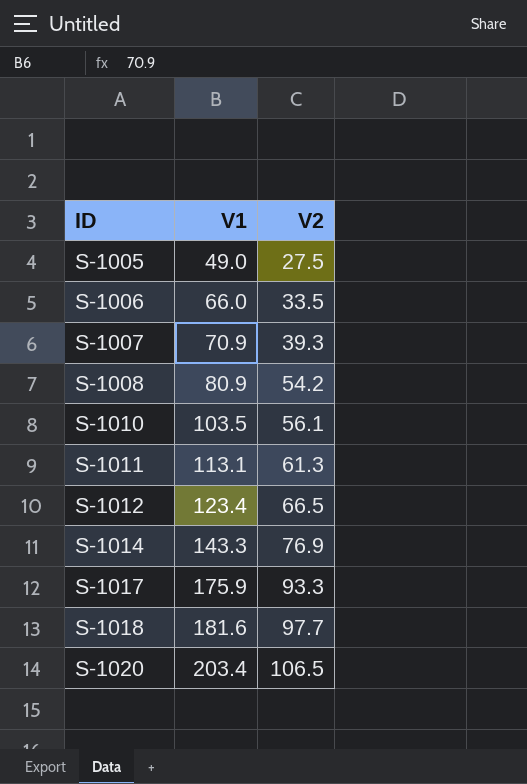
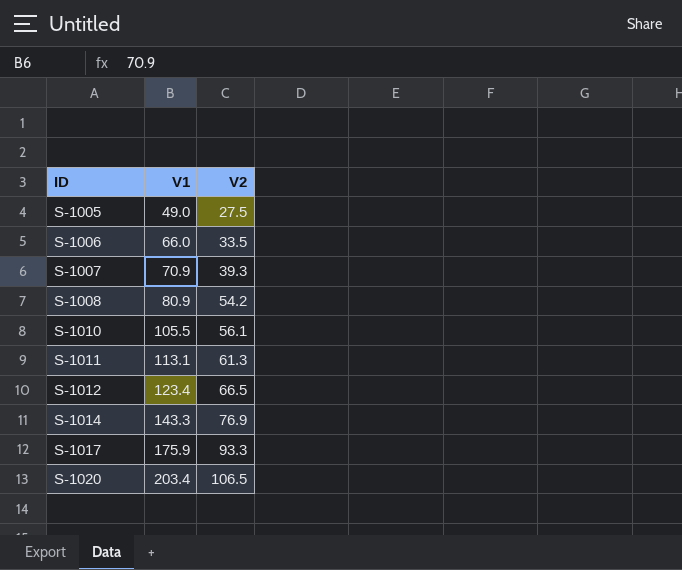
row S-1018: 181.6 | 97.7 -> none
S-1010 | V1: 103.5 -> 105.5

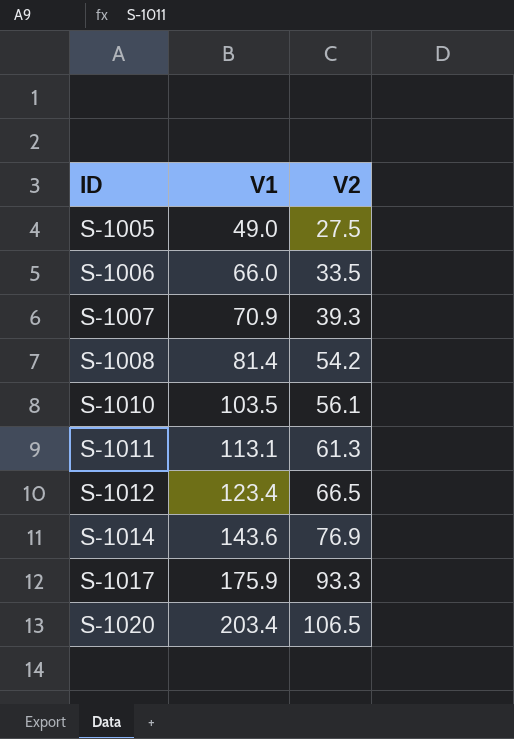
S-1008 | V1: 80.9 -> 81.4
S-1010 | V1: 105.5 -> 103.5
S-1014 | V1: 143.3 -> 143.6

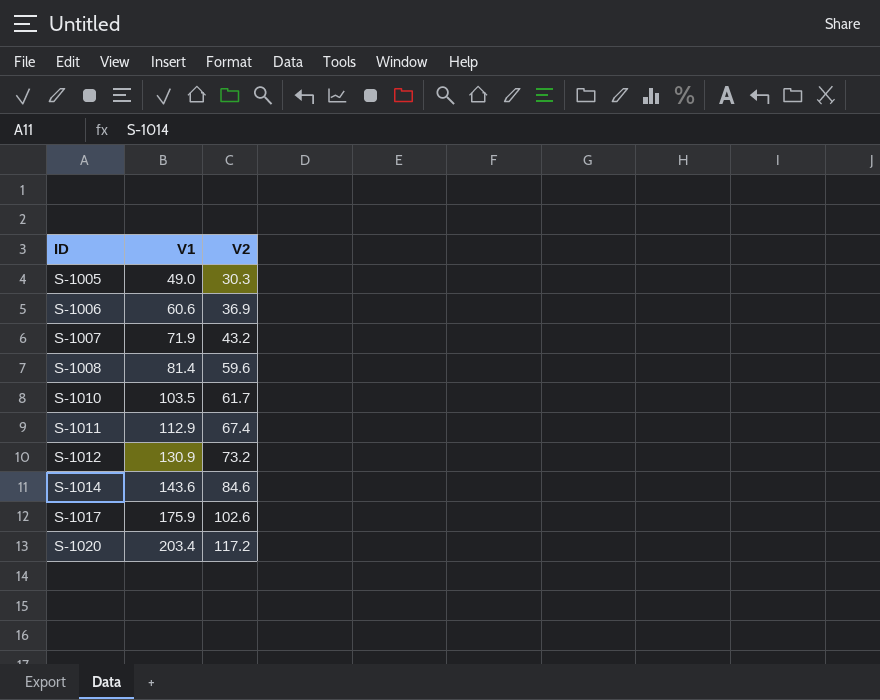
S-1005 | V2: 27.5 -> 30.3
S-1006 | V1: 66.0 -> 60.6
S-1006 | V2: 33.5 -> 36.9
S-1007 | V1: 70.9 -> 71.9
S-1007 | V2: 39.3 -> 43.2
S-1008 | V2: 54.2 -> 59.6
S-1010 | V2: 56.1 -> 61.7
S-1011 | V1: 113.1 -> 112.9
S-1011 | V2: 61.3 -> 67.4
S-1012 | V1: 123.4 -> 130.9
S-1012 | V2: 66.5 -> 73.2
S-1014 | V2: 76.9 -> 84.6
S-1017 | V2: 93.3 -> 102.6
S-1020 | V2: 106.5 -> 117.2

